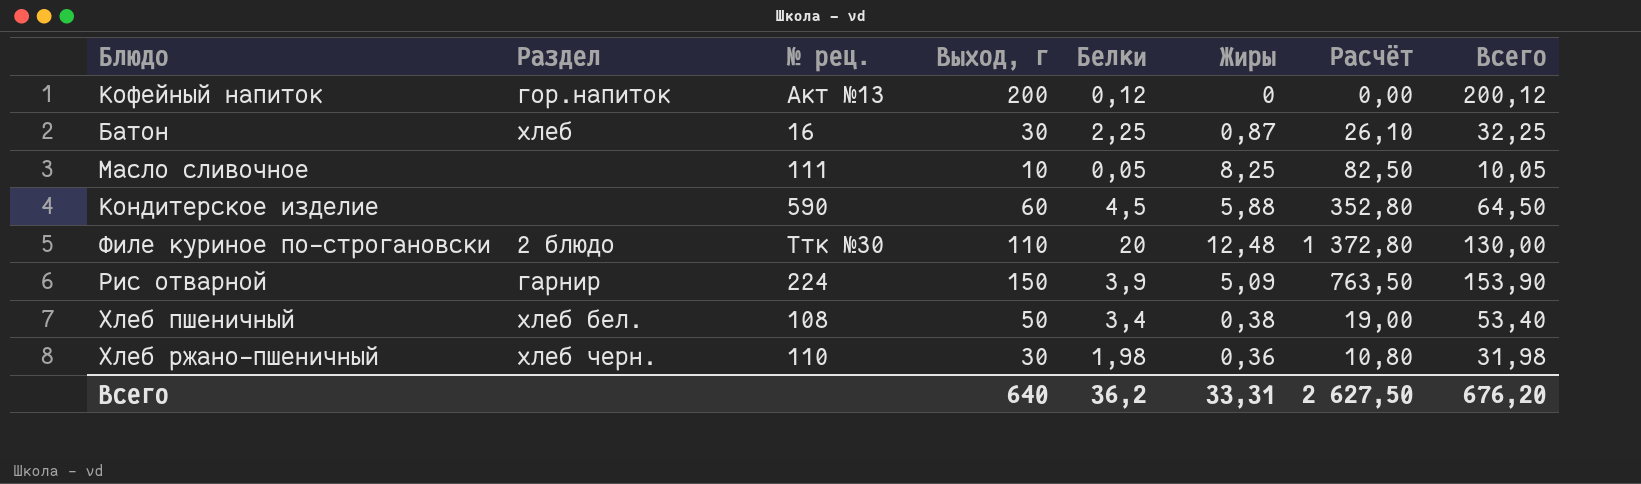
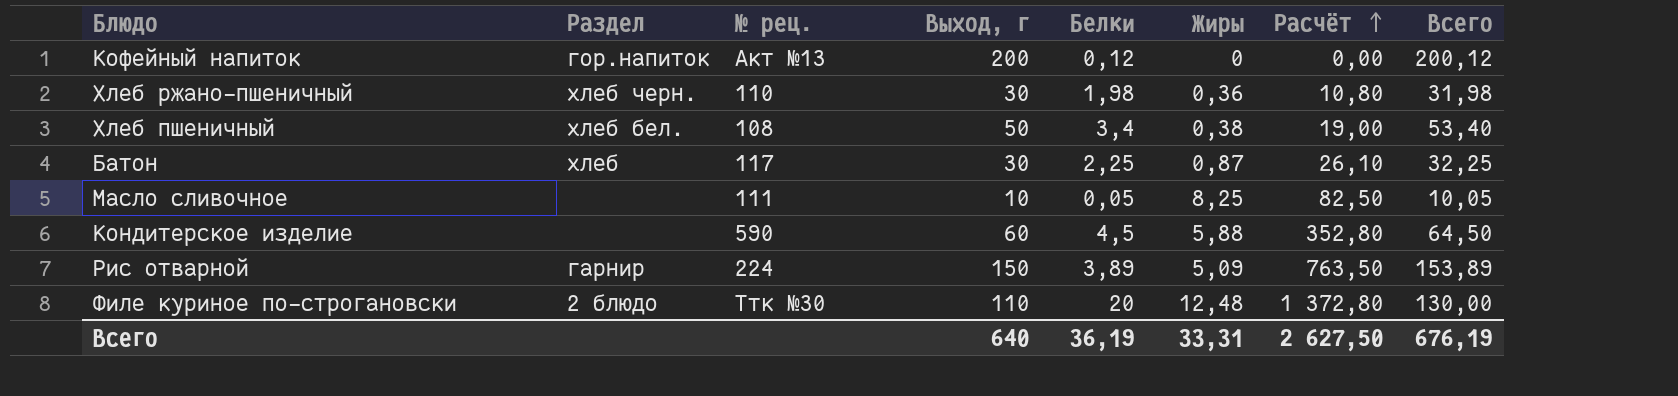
row order: none -> Расчёт ascending
Батон | № рец.: 16 -> 117
Рис отварной | Белки: 3,9 -> 3,89
Рис отварной | Всего: 153,90 -> 153,89
Всего | Белки: 36,2 -> 36,19
Всего | Всего: 676,20 -> 676,19

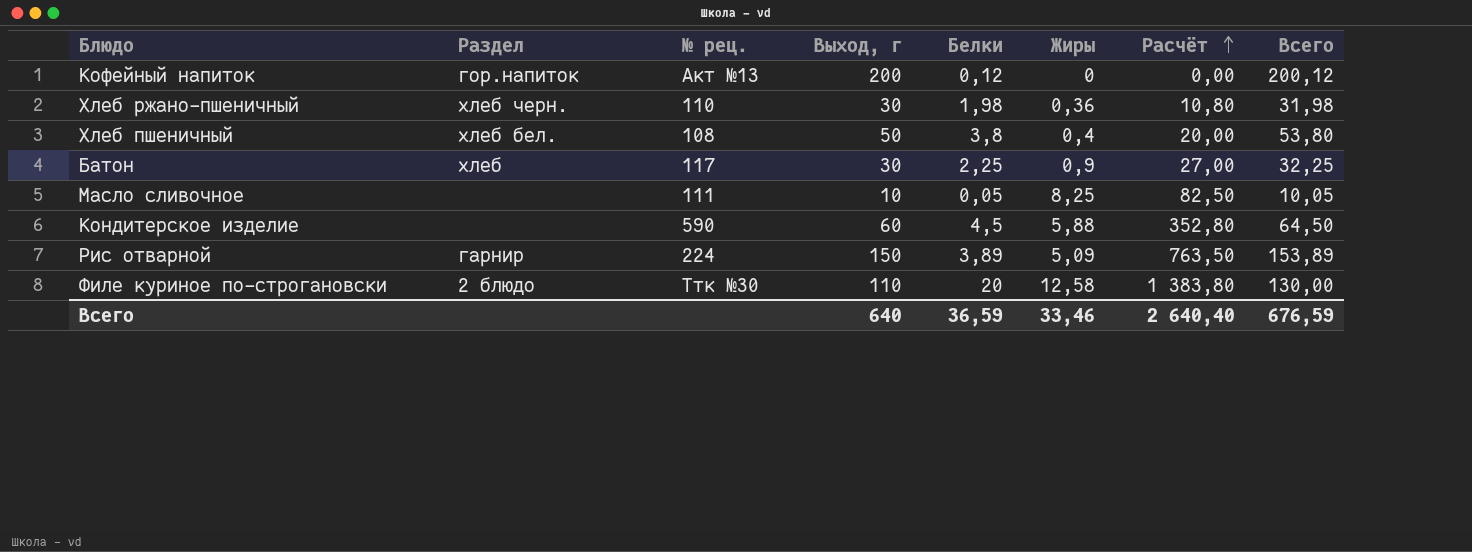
Хлеб пшеничный | Белки: 3,4 -> 3,8
Хлеб пшеничный | Жиры: 0,38 -> 0,4
Хлеб пшеничный | Расчёт: 19,00 -> 20,00
Хлеб пшеничный | Всего: 53,40 -> 53,80
Батон | Жиры: 0,87 -> 0,9
Батон | Расчёт: 26,10 -> 27,00
Филе куриное по-строгановски | Жиры: 12,48 -> 12,58
Филе куриное по-строгановски | Расчёт: 1 372,80 -> 1 383,80
Всего | Белки: 36,19 -> 36,59
Всего | Жиры: 33,31 -> 33,46
Всего | Расчёт: 2 627,50 -> 2 640,40
Всего | Всего: 676,19 -> 676,59

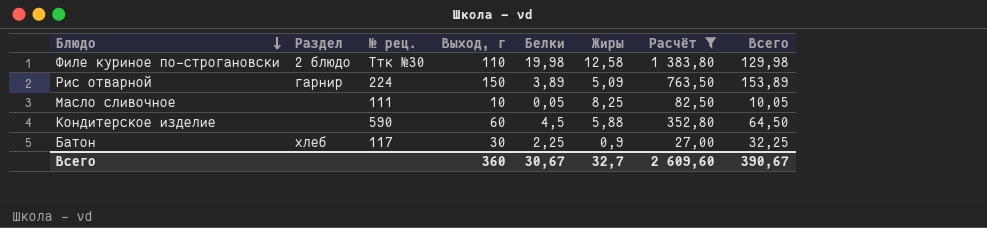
filter: none -> Расчёт >= 27,00
row order: Расчёт ascending -> Блюдо descending
Филе куриное по-строгановски | Белки: 20 -> 19,98
Филе куриное по-строгановски | Всего: 130,00 -> 129,98
Всего | Выход, г: 640 -> 360
Всего | Белки: 36,59 -> 30,67
Всего | Жиры: 33,46 -> 32,7
Всего | Расчёт: 2 640,40 -> 2 609,60
Всего | Всего: 676,59 -> 390,67

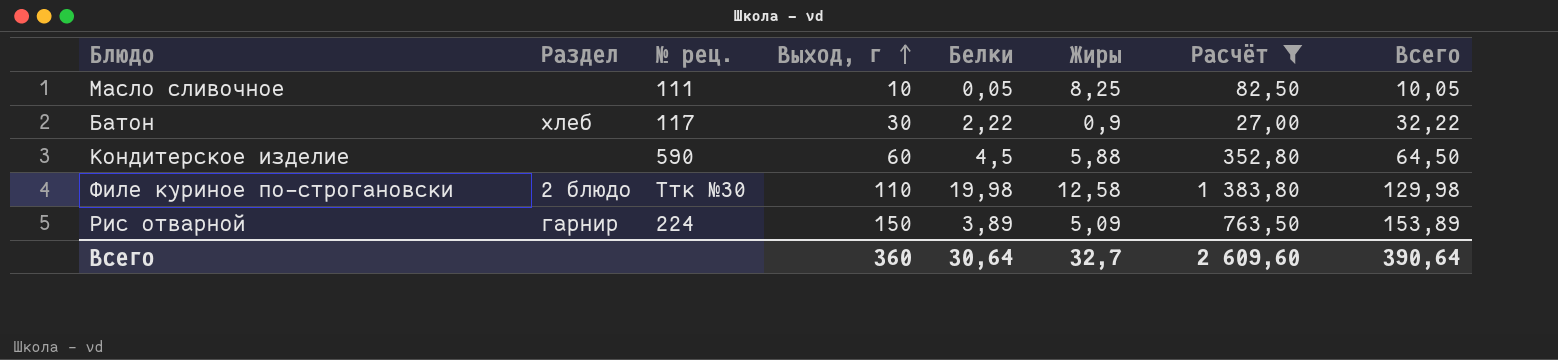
row order: Блюдо descending -> Выход, г ascending
Батон | Белки: 2,25 -> 2,22
Батон | Всего: 32,25 -> 32,22
Всего | Белки: 30,67 -> 30,64
Всего | Всего: 390,67 -> 390,64

